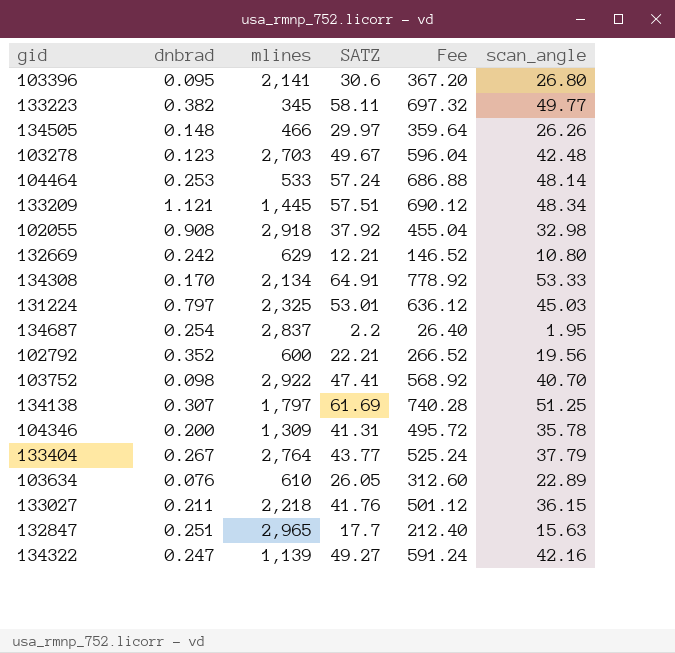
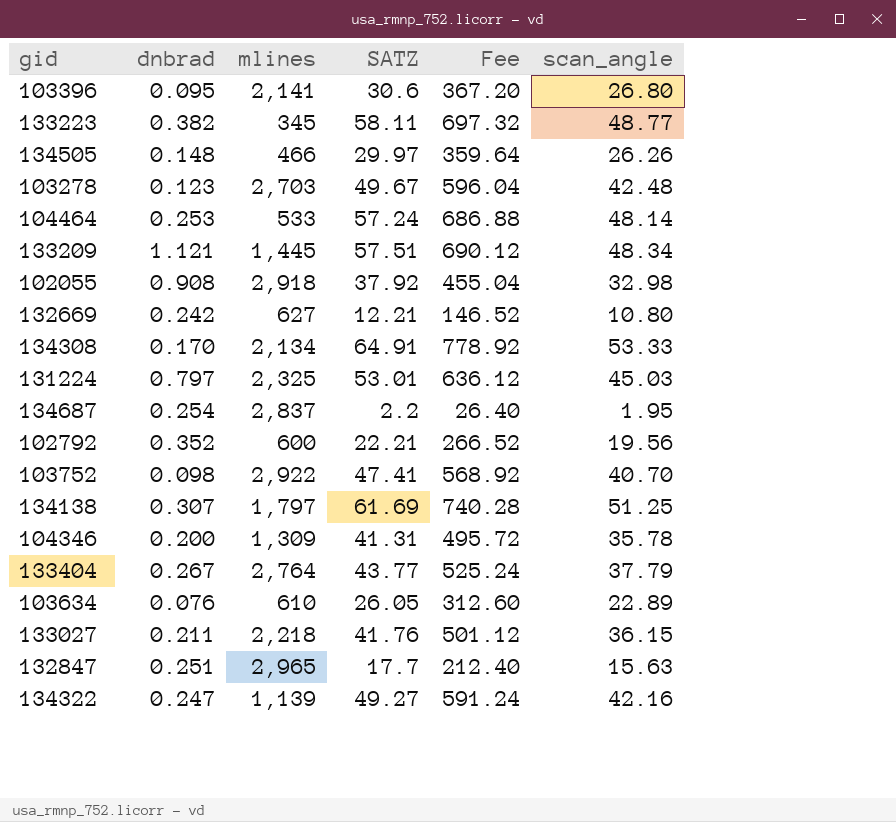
133223 | scan_angle: 49.77 -> 48.77
132669 | mlines: 629 -> 627

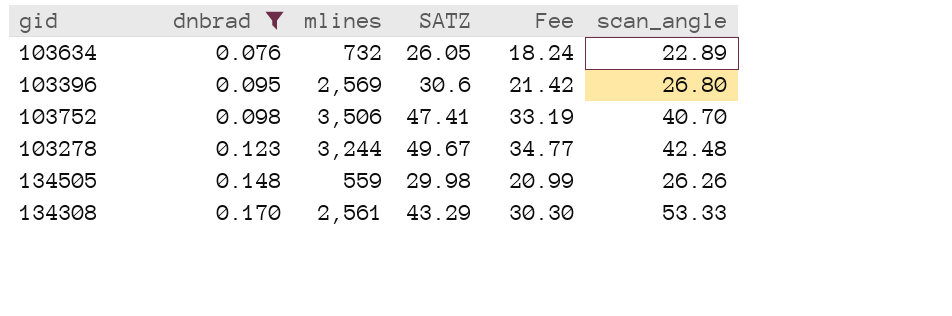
filter: none -> dnbrad <= 0.170
row order: none -> dnbrad ascending
column Fee | formula: [SATZ] * 12 -> [SATZ] * 0.7
103634 | mlines: 610 -> 732
103396 | mlines: 2,141 -> 2,569
103752 | mlines: 2,922 -> 3,506
103278 | mlines: 2,703 -> 3,244
134505 | mlines: 466 -> 559
134505 | SATZ: 29.97 -> 29.98
134308 | mlines: 2,134 -> 2,561
134308 | SATZ: 64.91 -> 43.29

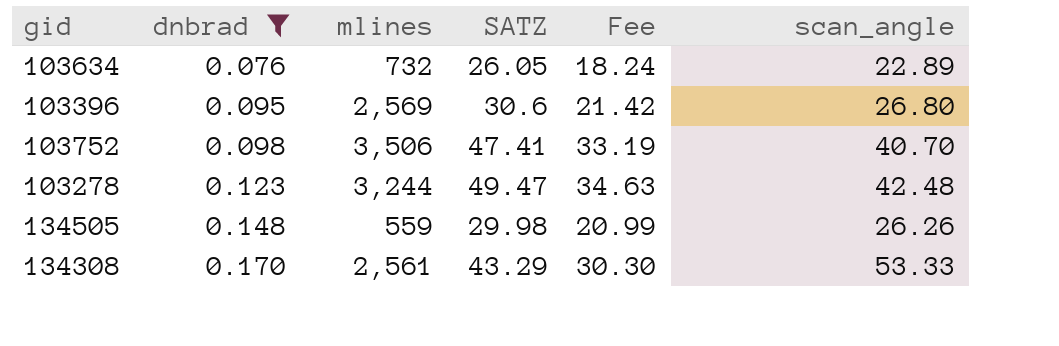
103278 | SATZ: 49.67 -> 49.47
103278 | Fee: 34.77 -> 34.63

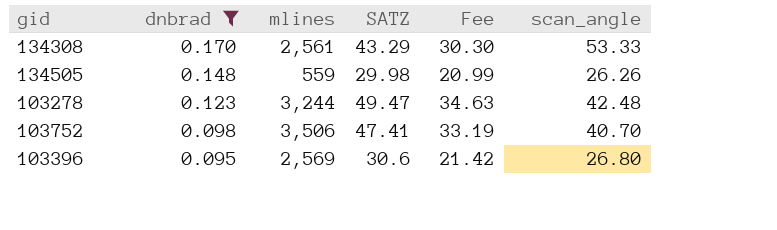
row order: dnbrad ascending -> dnbrad descending
row 103634: 0.076 | 732 | 26.05 | 18.24 | 22.89 -> none

